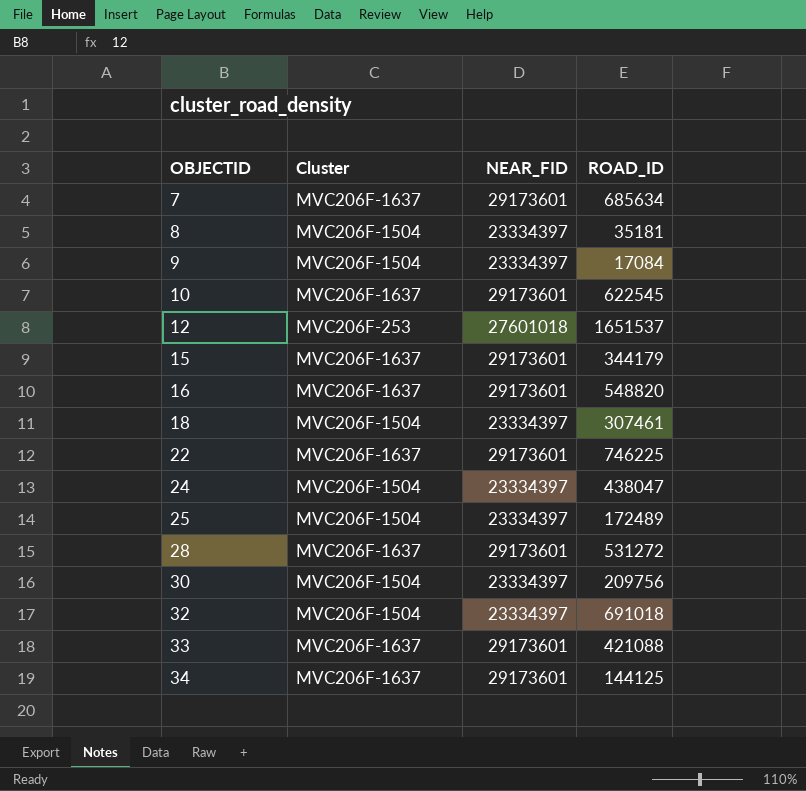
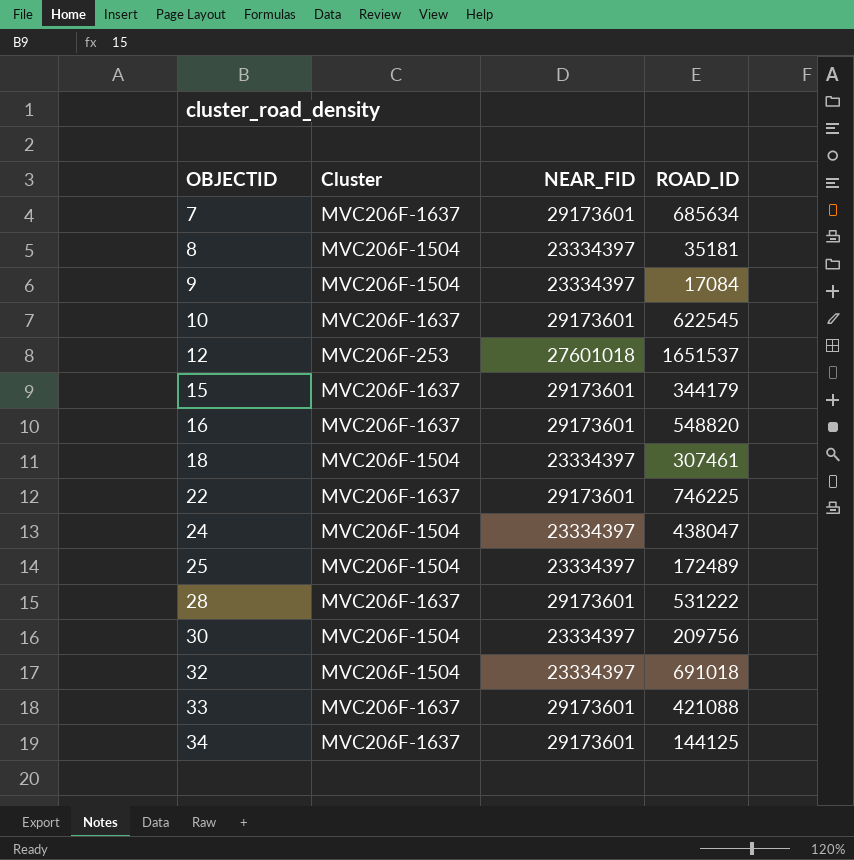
28 | ROAD_ID: 531272 -> 531222

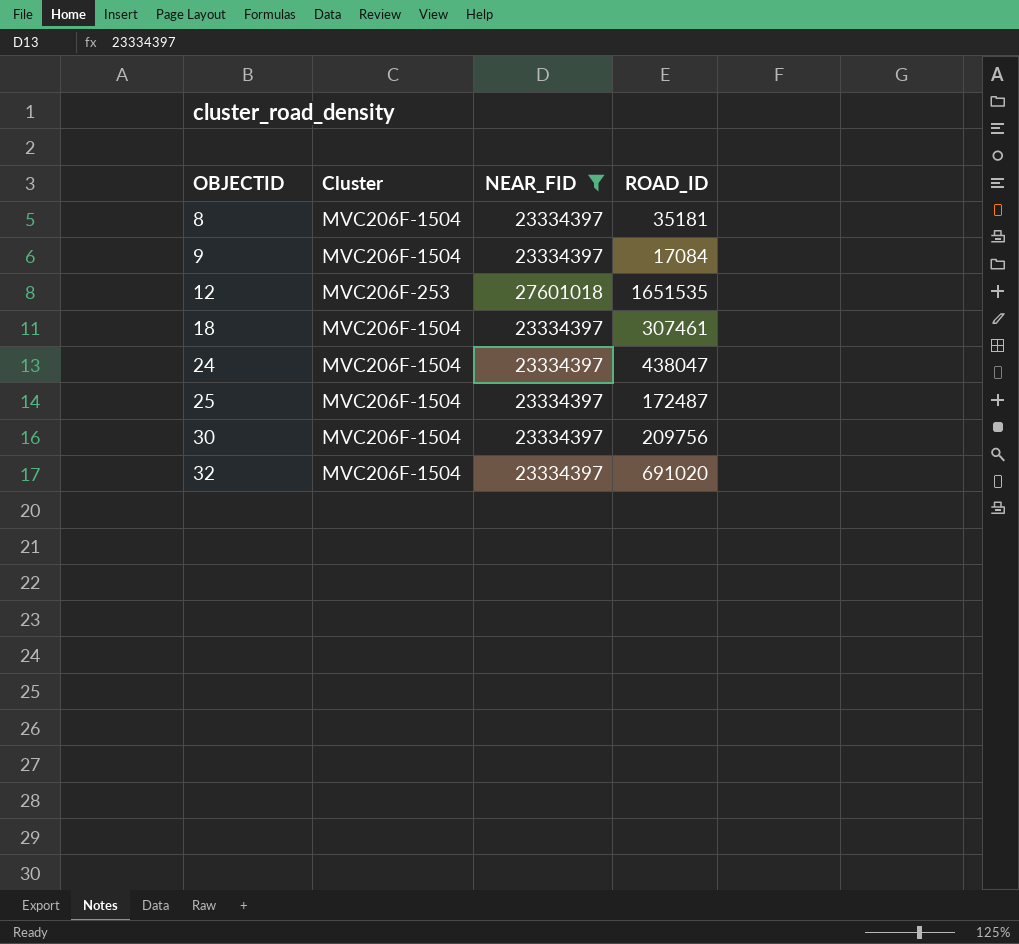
filter: none -> NEAR_FID != 29173601
12 | ROAD_ID: 1651537 -> 1651535
25 | ROAD_ID: 172489 -> 172487
32 | ROAD_ID: 691018 -> 691020

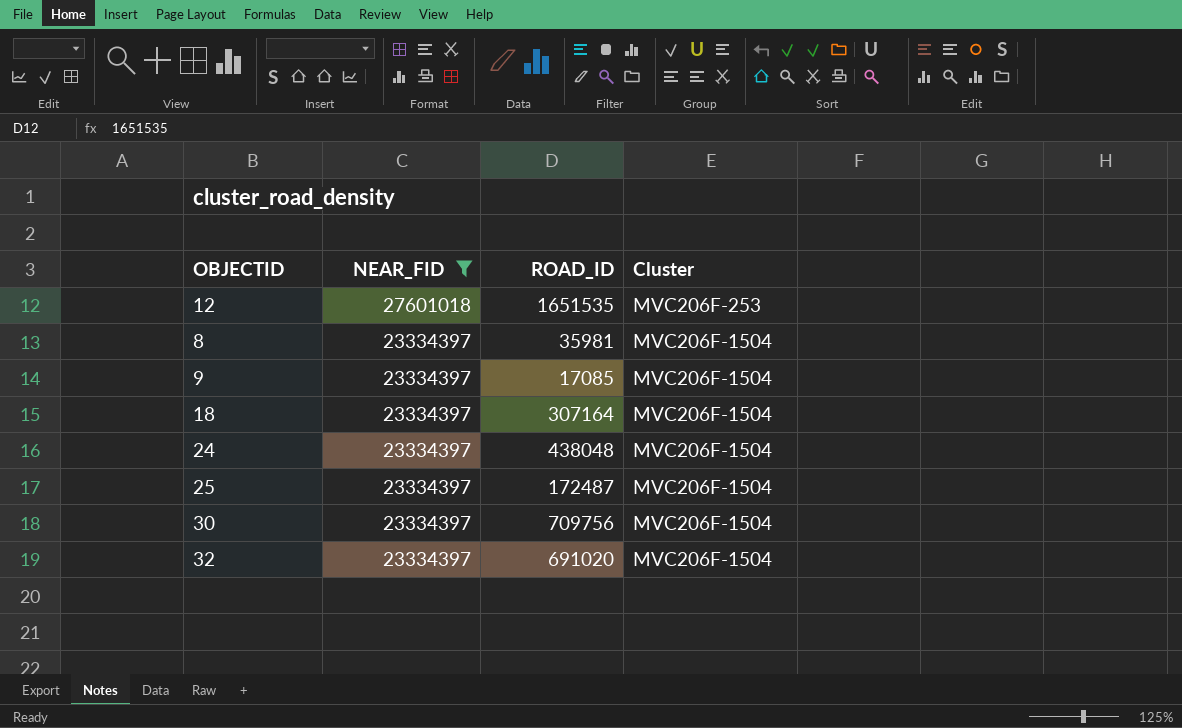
row order: OBJECTID ascending -> NEAR_FID descending
column Cluster | position: 2 -> 4
8 | ROAD_ID: 35181 -> 35981
9 | ROAD_ID: 17084 -> 17085
18 | ROAD_ID: 307461 -> 307164
24 | ROAD_ID: 438047 -> 438048
30 | ROAD_ID: 209756 -> 709756

